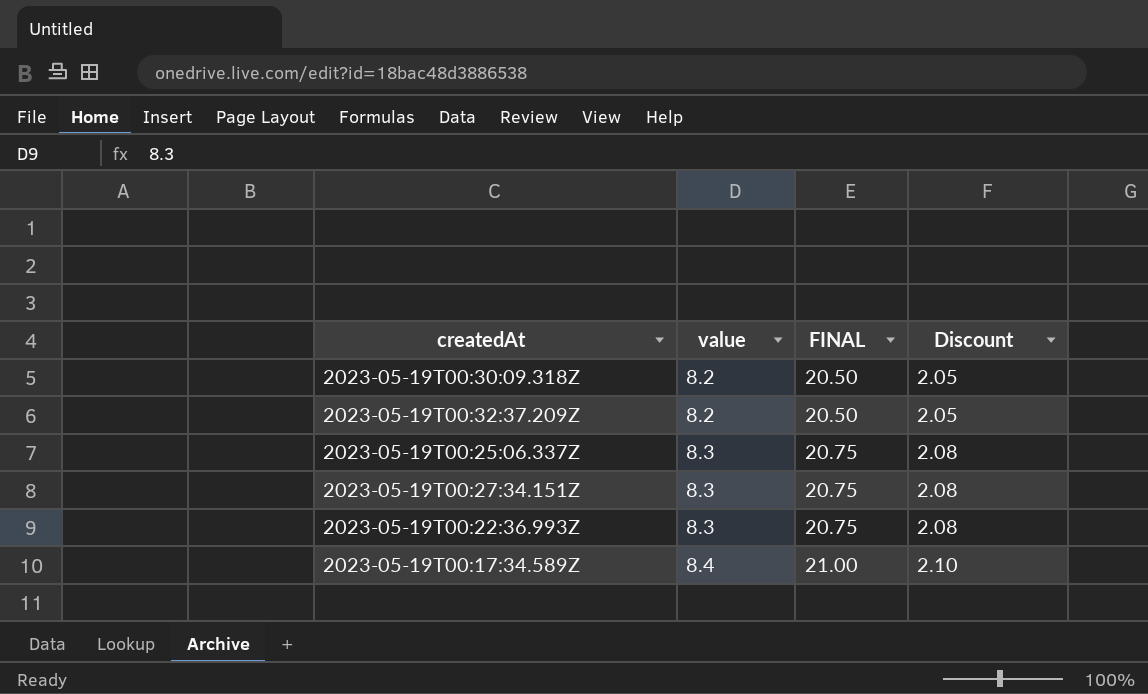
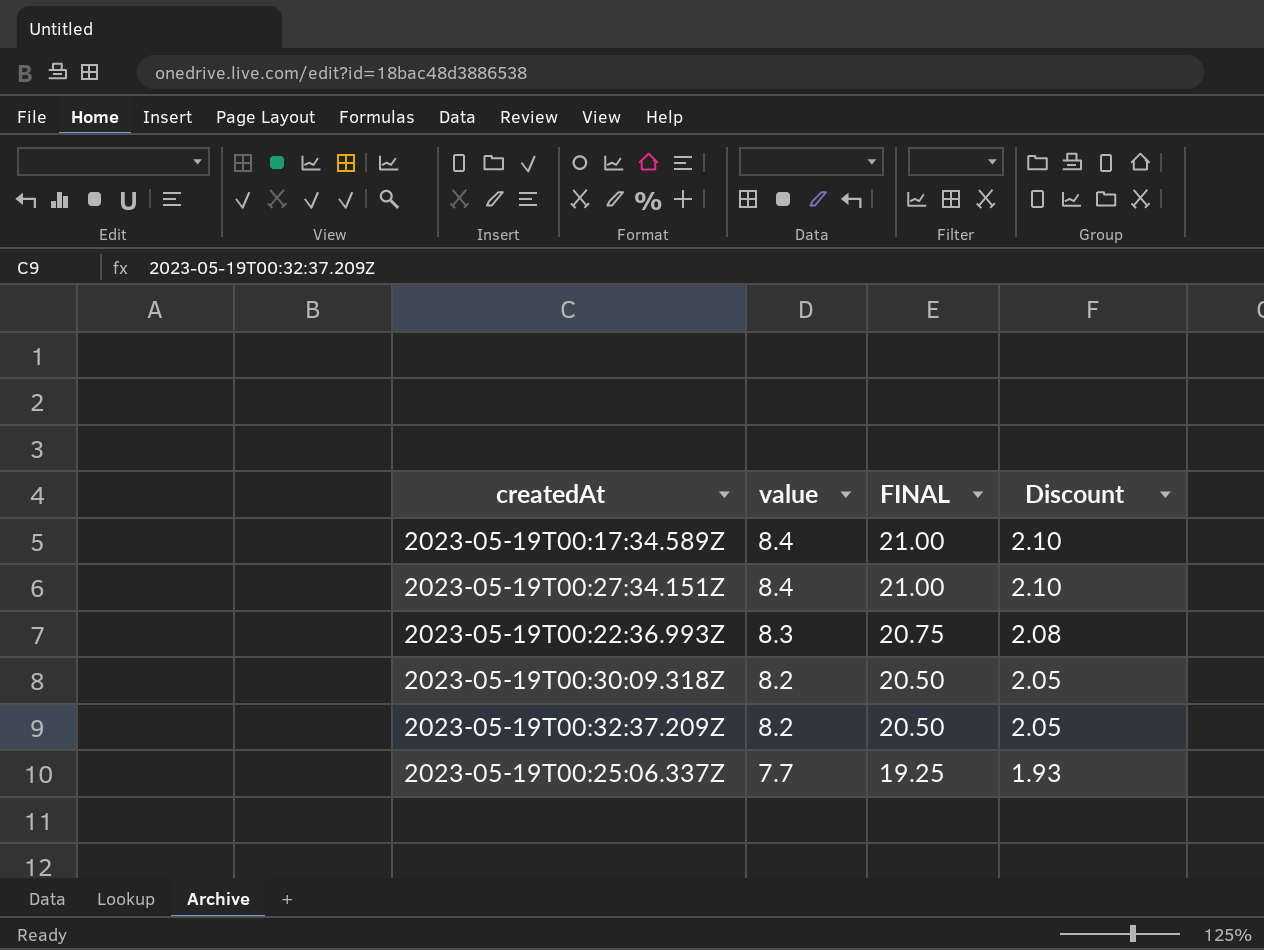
row order: value ascending -> value descending
2023-05-19T00:27:34.151Z | value: 8.3 -> 8.4
2023-05-19T00:27:34.151Z | FINAL: 20.75 -> 21.00
2023-05-19T00:27:34.151Z | Discount: 2.08 -> 2.10
2023-05-19T00:25:06.337Z | value: 8.3 -> 7.7
2023-05-19T00:25:06.337Z | FINAL: 20.75 -> 19.25
2023-05-19T00:25:06.337Z | Discount: 2.08 -> 1.93

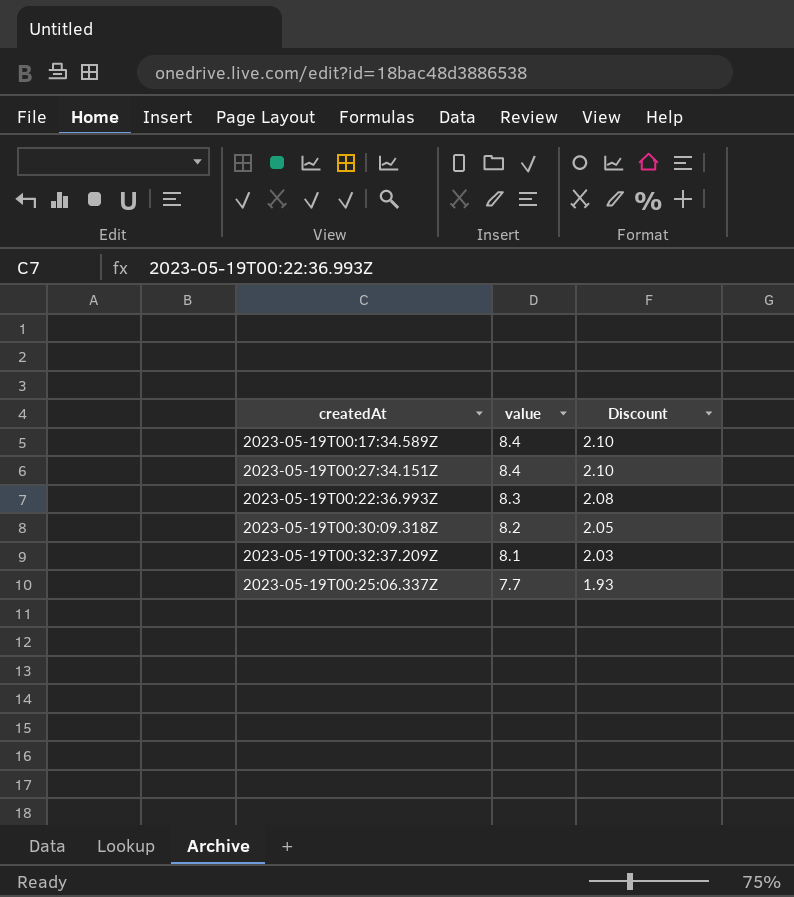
column FINAL | formula: [value] * 2.5 -> none
2023-05-19T00:32:37.209Z | value: 8.2 -> 8.1
2023-05-19T00:32:37.209Z | Discount: 2.05 -> 2.03

